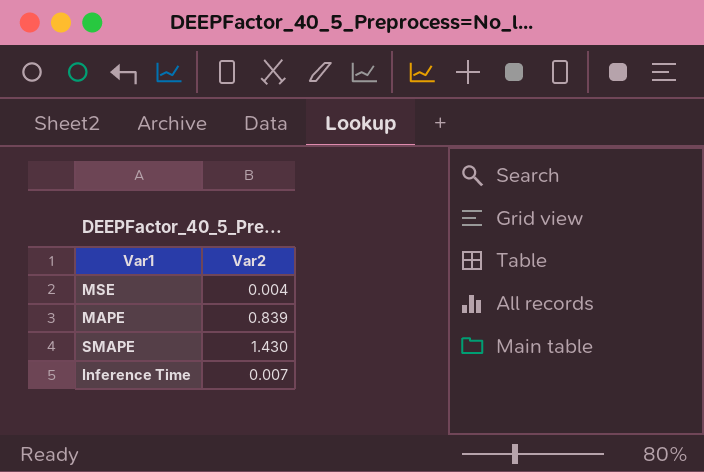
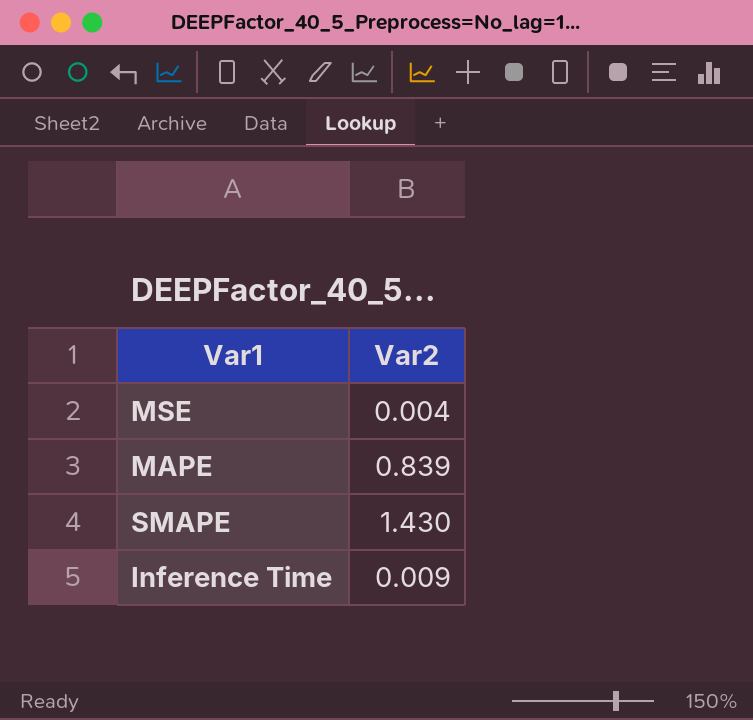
Inference Time | Var2: 0.007 -> 0.009

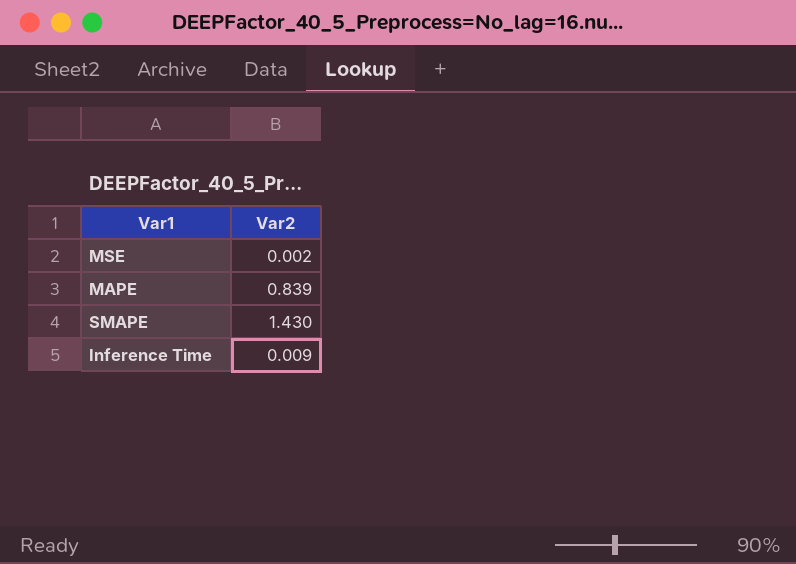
MSE | Var2: 0.004 -> 0.002

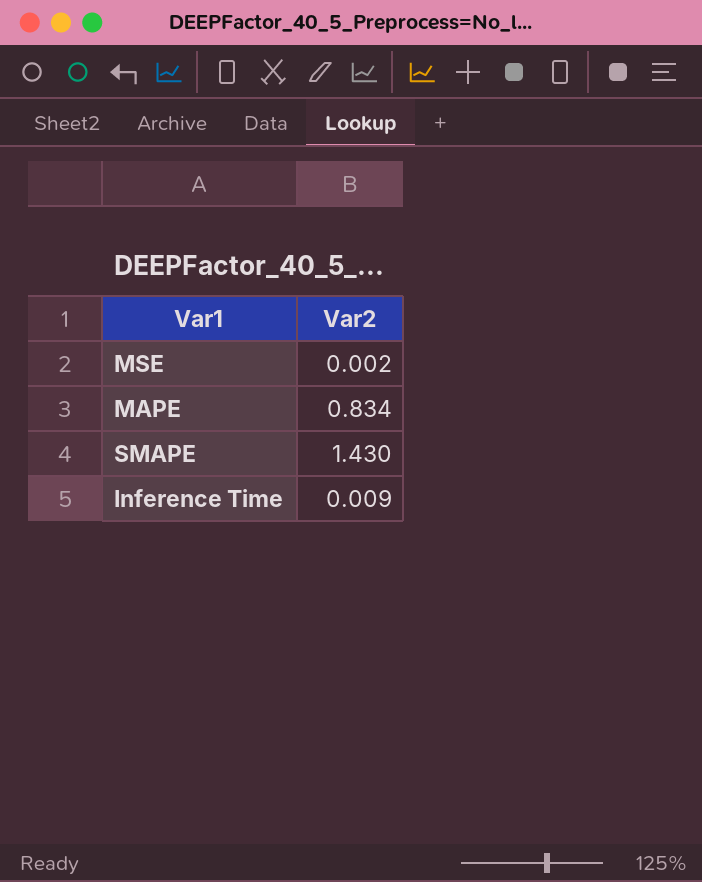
MAPE | Var2: 0.839 -> 0.834

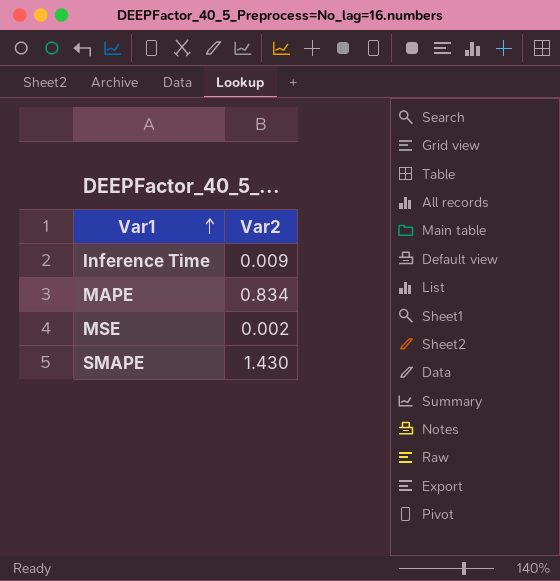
row order: none -> Var1 ascending

